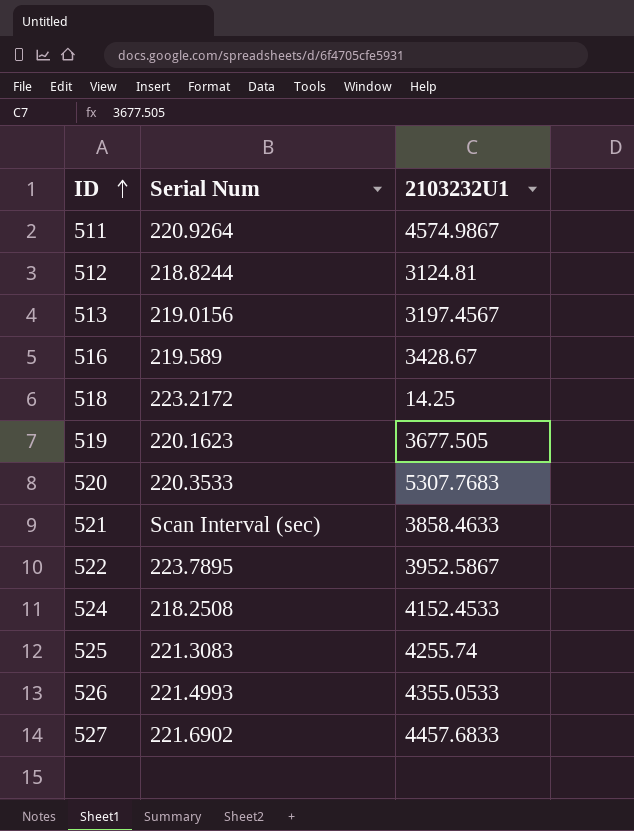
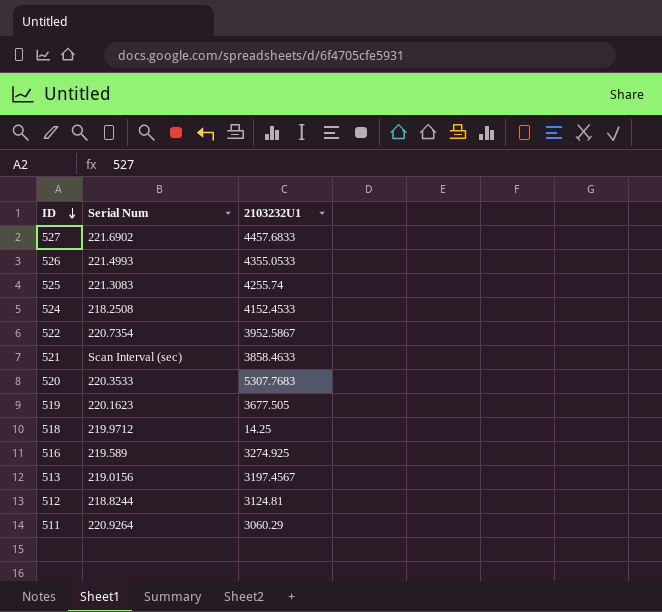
row order: ID ascending -> ID descending
522 | Serial Num: 223.7895 -> 220.7354
518 | Serial Num: 223.2172 -> 219.9712
516 | 2103232U1: 3428.67 -> 3274.925
511 | 2103232U1: 4574.9867 -> 3060.29

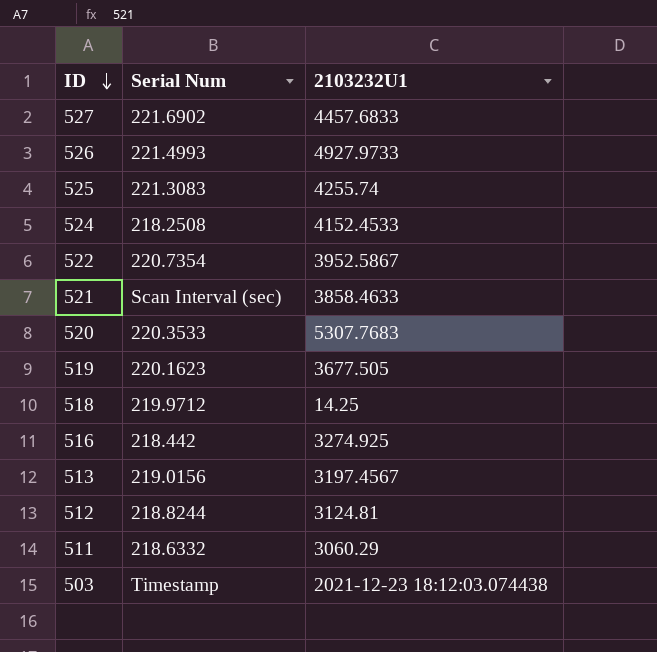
526 | 2103232U1: 4355.0533 -> 4927.9733
516 | Serial Num: 219.589 -> 218.442
511 | Serial Num: 220.9264 -> 218.6332
row 503: none -> Timestamp | 2021-12-23 18:12:03.074438

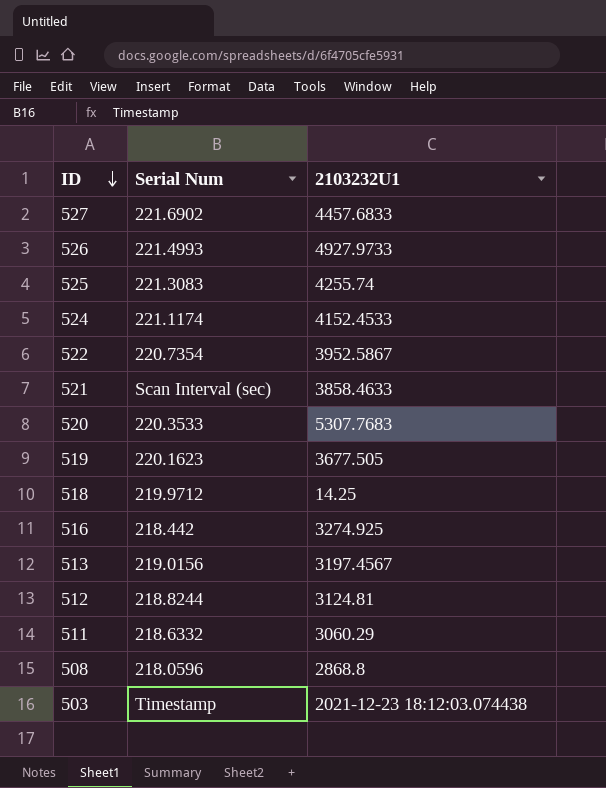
524 | Serial Num: 218.2508 -> 221.1174
row 508: none -> 218.0596 | 2868.8

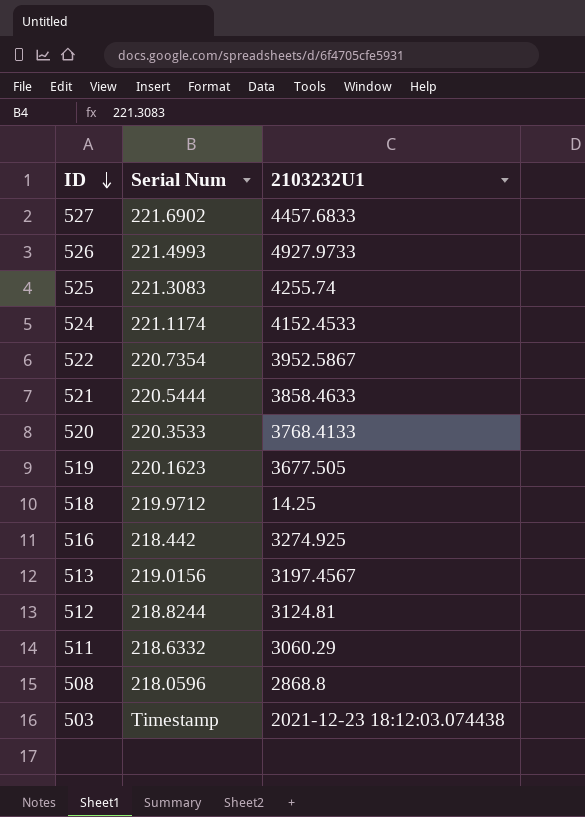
521 | Serial Num: Scan Interval (sec) -> 220.5444
520 | 2103232U1: 5307.7683 -> 3768.4133

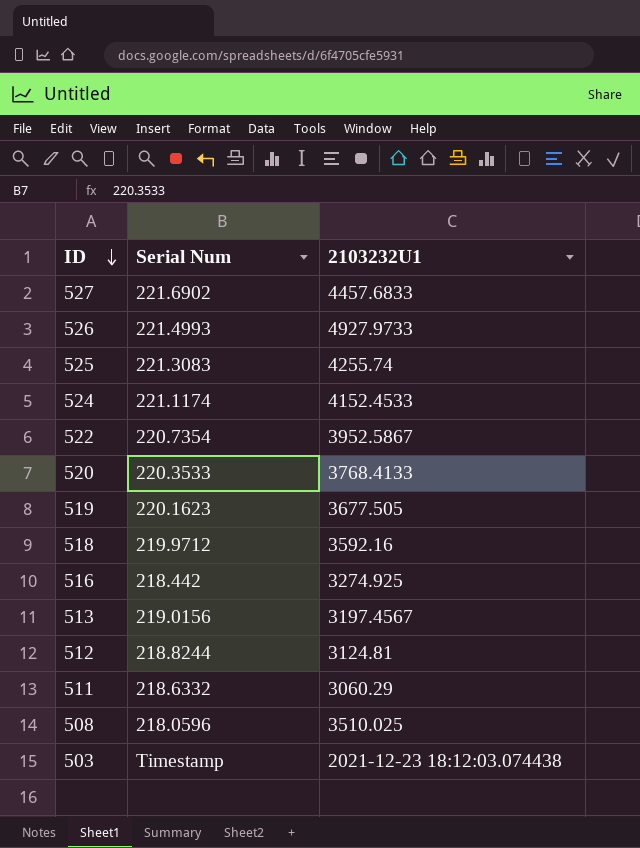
row 521: 220.5444 | 3858.4633 -> none
518 | 2103232U1: 14.25 -> 3592.16
508 | 2103232U1: 2868.8 -> 3510.025

